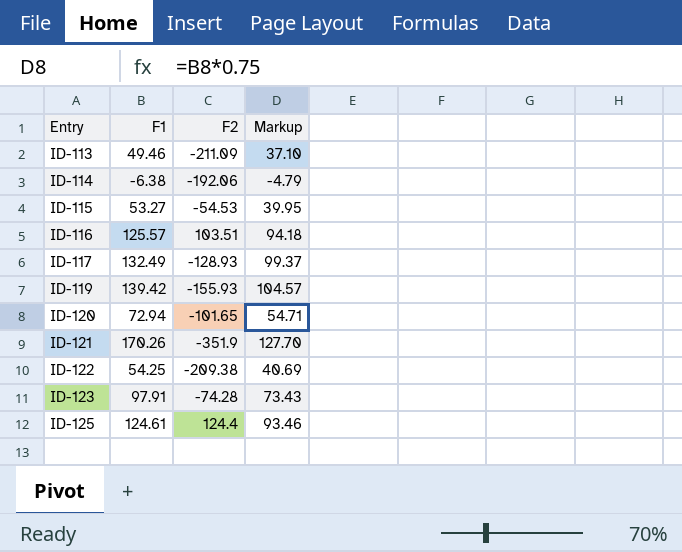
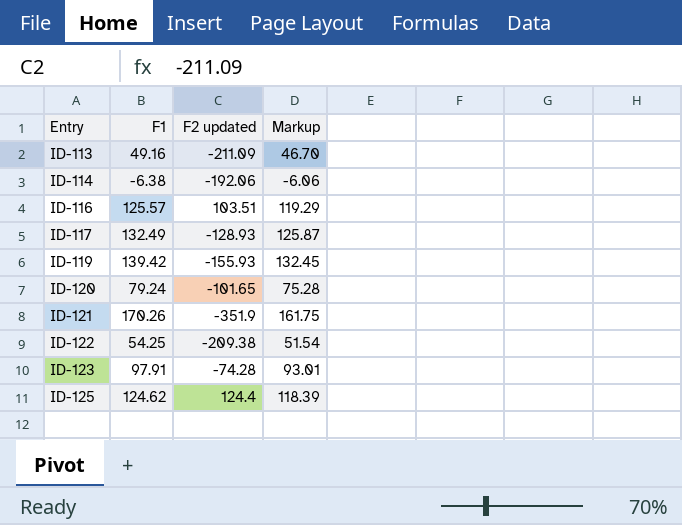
column name: F2 -> F2 updated
column Markup | formula: [F1] * 0.75 -> [F1] * 0.95
row ID-115: 53.27 | -54.53 | 39.95 -> none
ID-113 | F1: 49.46 -> 49.16
ID-120 | F1: 72.94 -> 79.24
ID-125 | F1: 124.61 -> 124.62

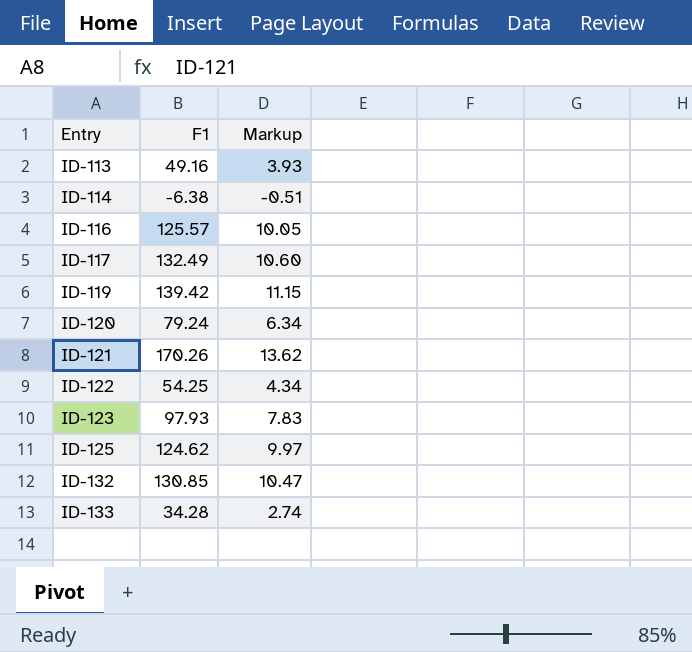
column F2 updated | position: 3 -> none
column Markup | formula: [F1] * 0.95 -> [F1] * 0.08
ID-123 | F1: 97.91 -> 97.93
row ID-132: none -> 130.85 | 10.47
row ID-133: none -> 34.28 | 2.74

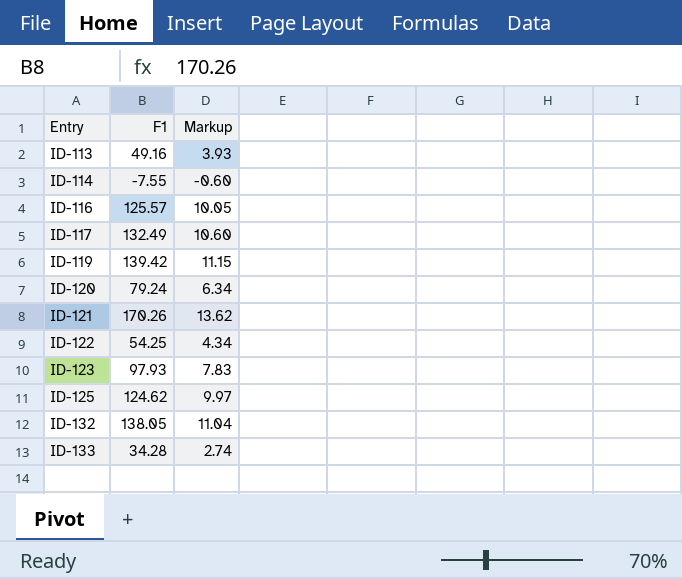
ID-114 | F1: -6.38 -> -7.55
ID-114 | Markup: -0.51 -> -0.60
ID-132 | F1: 130.85 -> 138.05
ID-132 | Markup: 10.47 -> 11.04

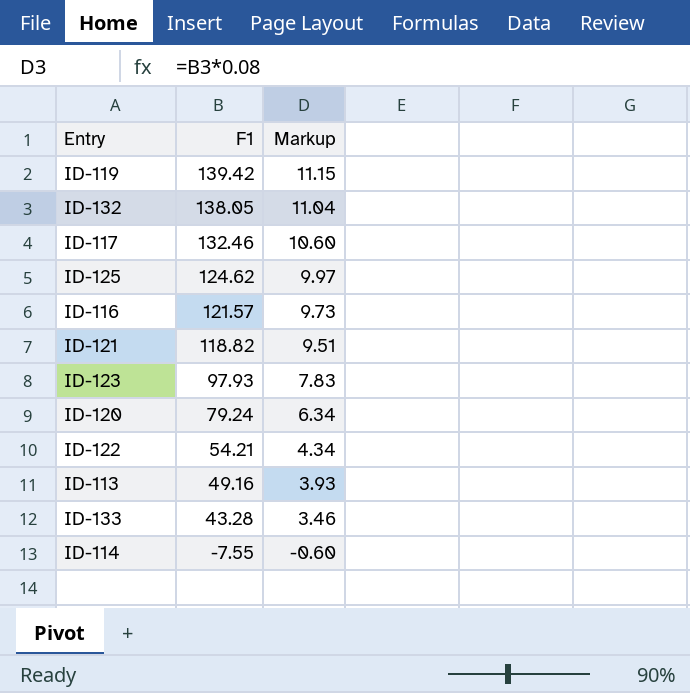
row order: Entry ascending -> F1 descending
ID-117 | F1: 132.49 -> 132.46
ID-116 | F1: 125.57 -> 121.57
ID-116 | Markup: 10.05 -> 9.73
ID-121 | F1: 170.26 -> 118.82
ID-121 | Markup: 13.62 -> 9.51
ID-122 | F1: 54.25 -> 54.21
ID-133 | F1: 34.28 -> 43.28
ID-133 | Markup: 2.74 -> 3.46

